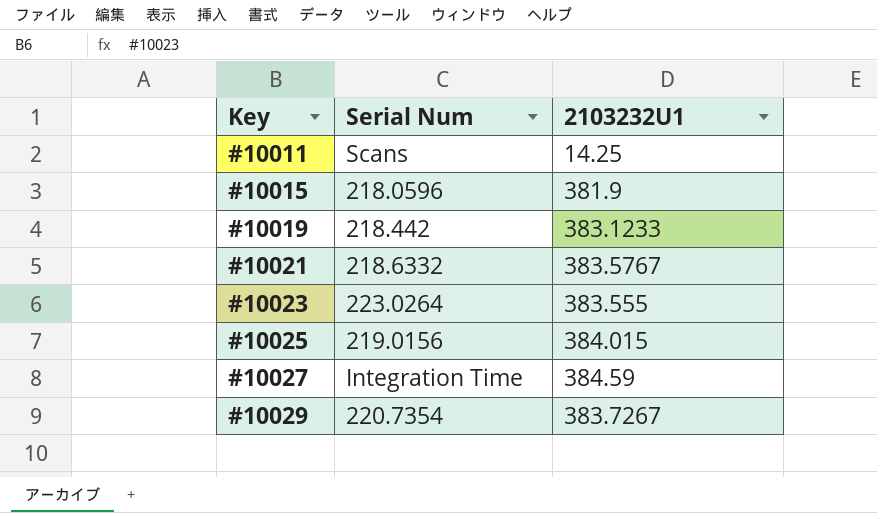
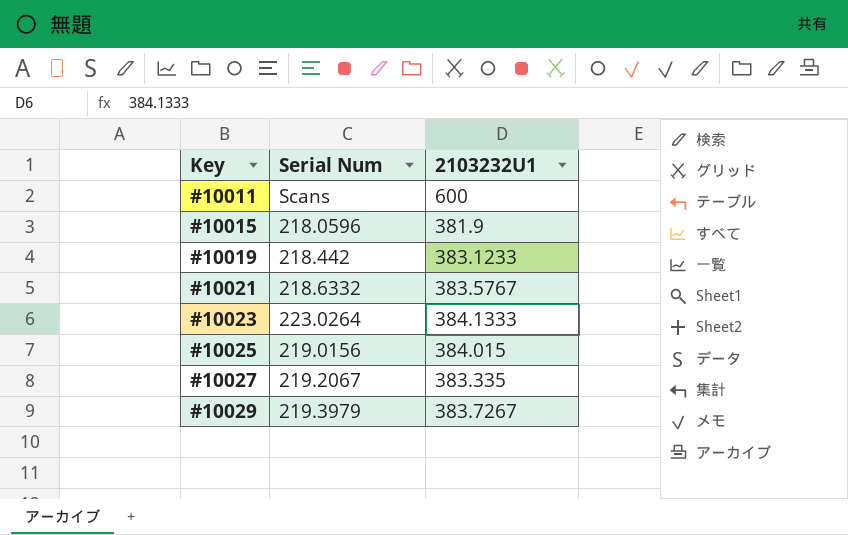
#10011 | 2103232U1: 14.25 -> 600
#10023 | 2103232U1: 383.555 -> 384.1333
#10027 | Serial Num: Integration Time -> 219.2067
#10027 | 2103232U1: 384.59 -> 383.335
#10029 | Serial Num: 220.7354 -> 219.3979

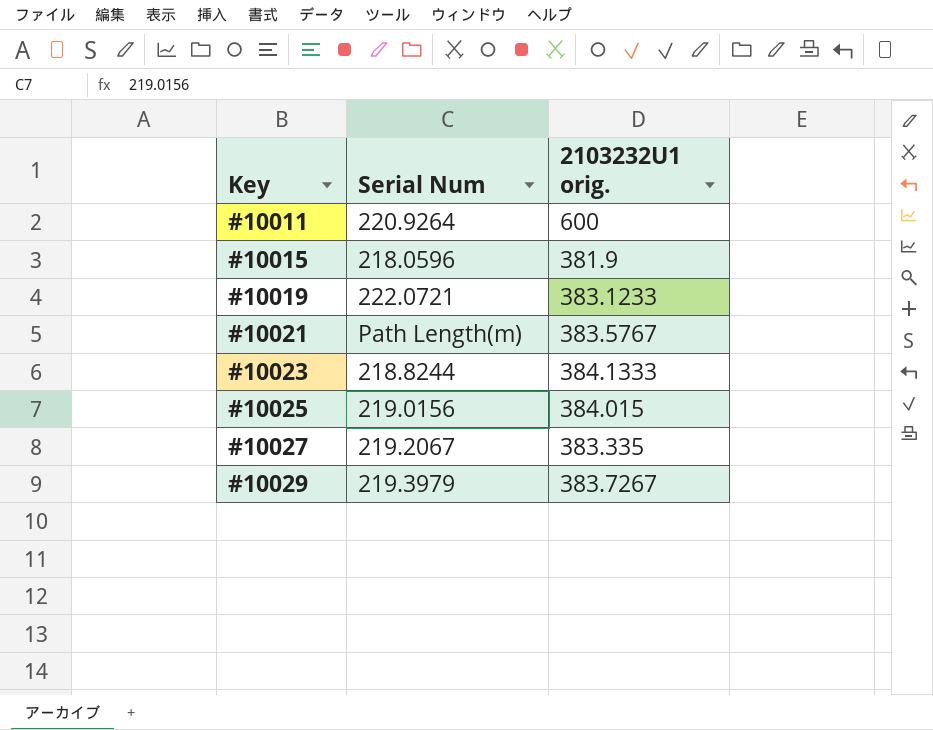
column name: 2103232U1 -> 2103232U1 orig.
#10011 | Serial Num: Scans -> 220.9264
#10019 | Serial Num: 218.442 -> 222.0721
#10021 | Serial Num: 218.6332 -> Path Length(m)
#10023 | Serial Num: 223.0264 -> 218.8244

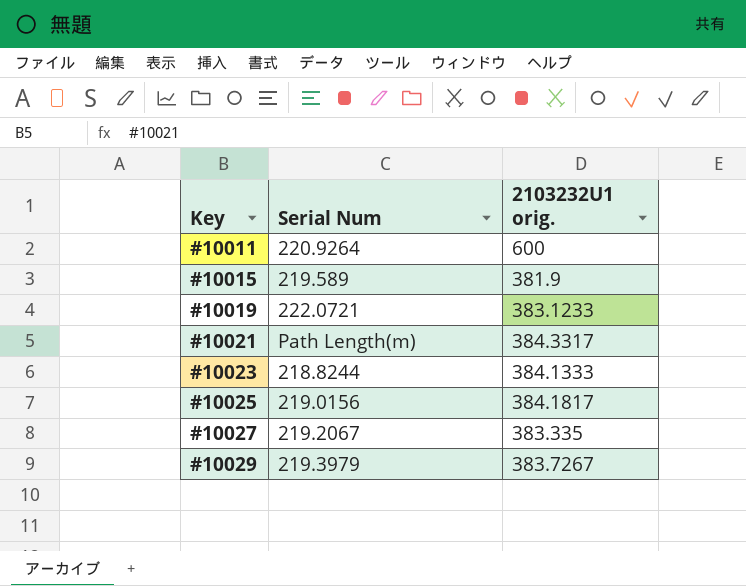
#10015 | Serial Num: 218.0596 -> 219.589
#10021 | 2103232U1 orig.: 383.5767 -> 384.3317
#10025 | 2103232U1 orig.: 384.015 -> 384.1817

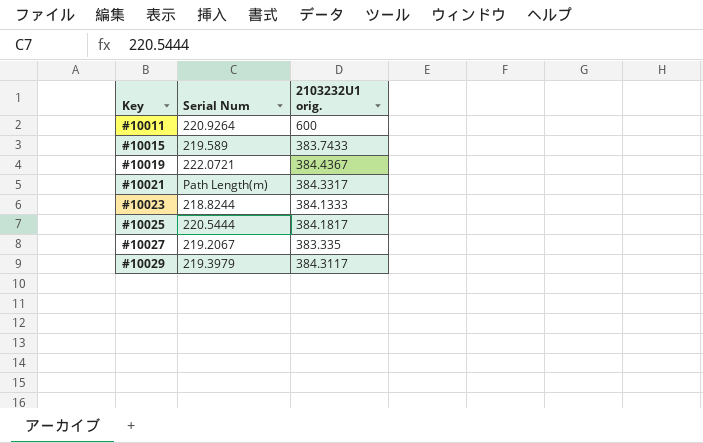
#10015 | 2103232U1 orig.: 381.9 -> 383.7433
#10019 | 2103232U1 orig.: 383.1233 -> 384.4367
#10025 | Serial Num: 219.0156 -> 220.5444
#10029 | 2103232U1 orig.: 383.7267 -> 384.3117

